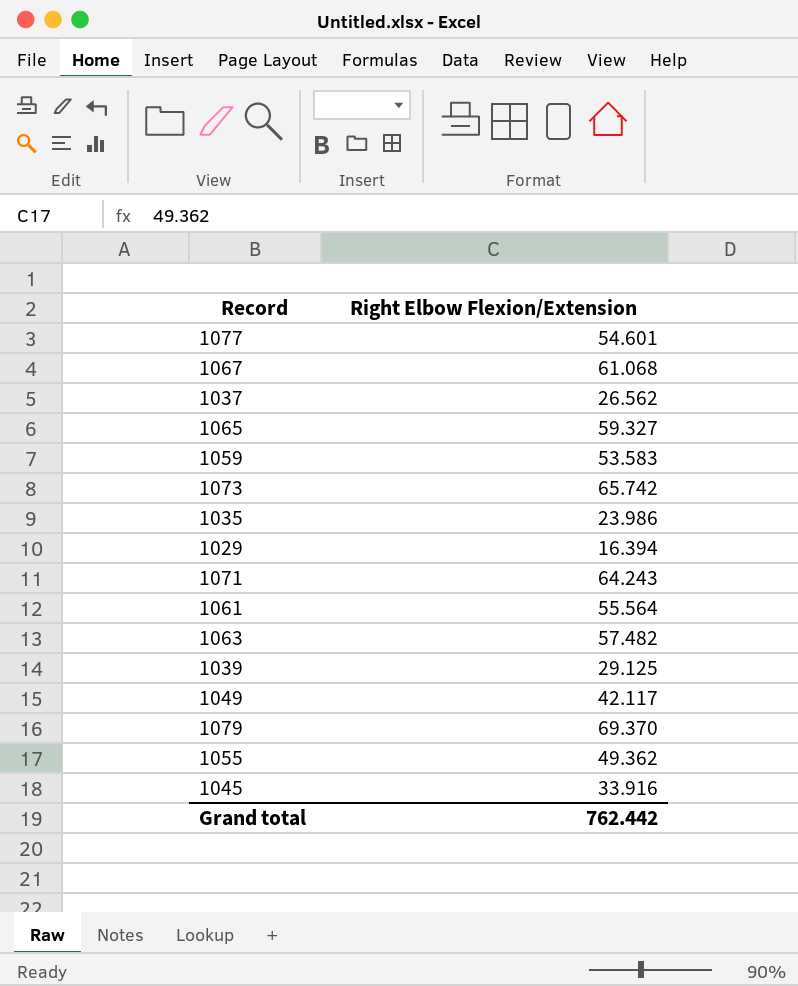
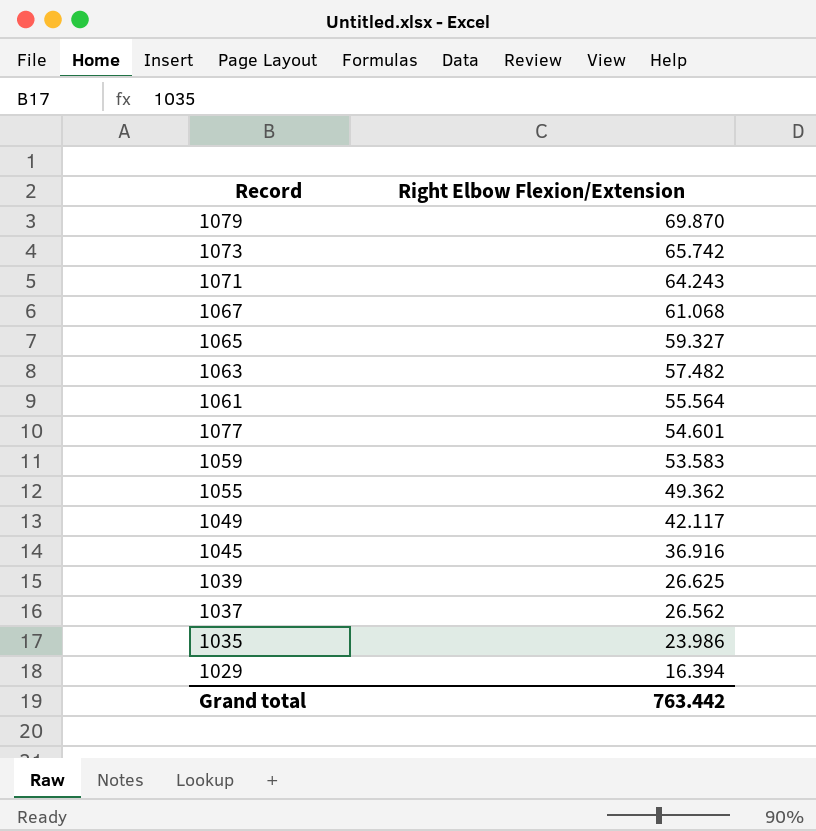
row order: none -> Right Elbow Flexion/Extension descending
1079 | Right Elbow Flexion/Extension: 69.370 -> 69.870
1045 | Right Elbow Flexion/Extension: 33.916 -> 36.916
1039 | Right Elbow Flexion/Extension: 29.125 -> 26.625
Grand total | Right Elbow Flexion/Extension: 762.442 -> 763.442

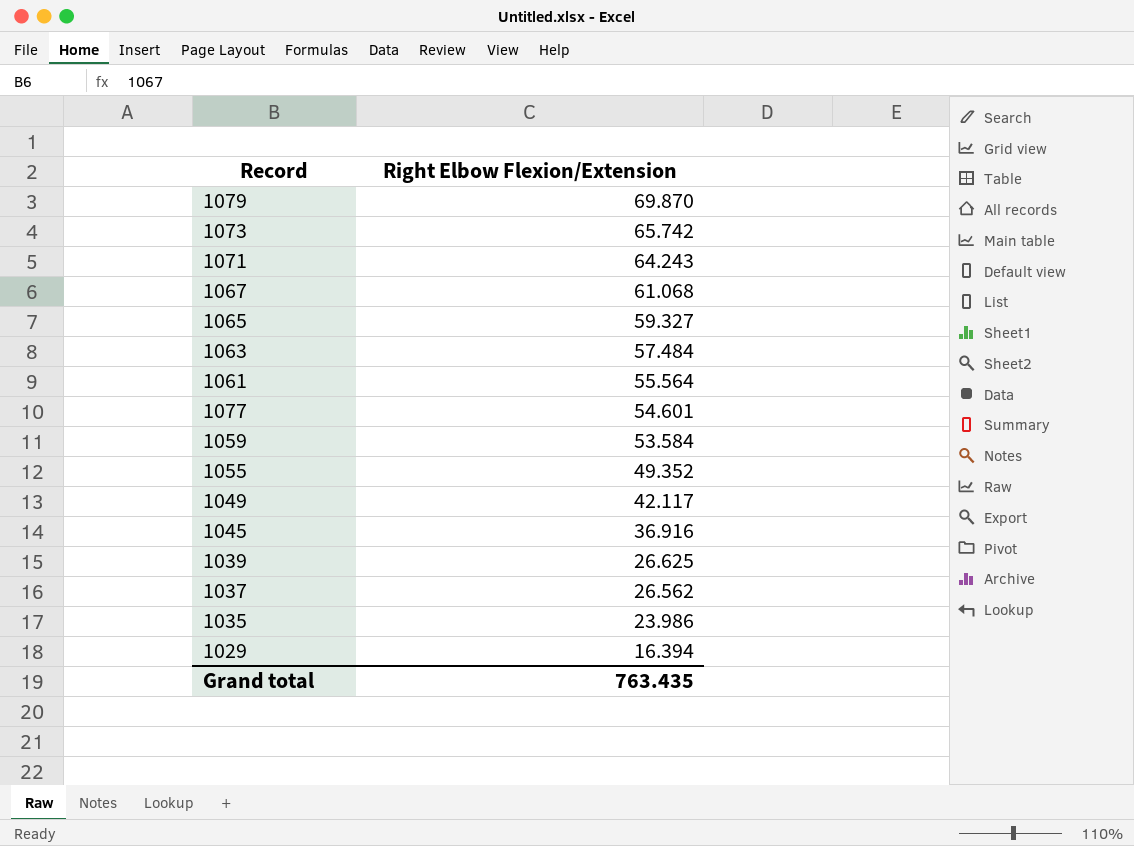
1063 | Right Elbow Flexion/Extension: 57.482 -> 57.484
1059 | Right Elbow Flexion/Extension: 53.583 -> 53.584
1055 | Right Elbow Flexion/Extension: 49.362 -> 49.352
Grand total | Right Elbow Flexion/Extension: 763.442 -> 763.435

